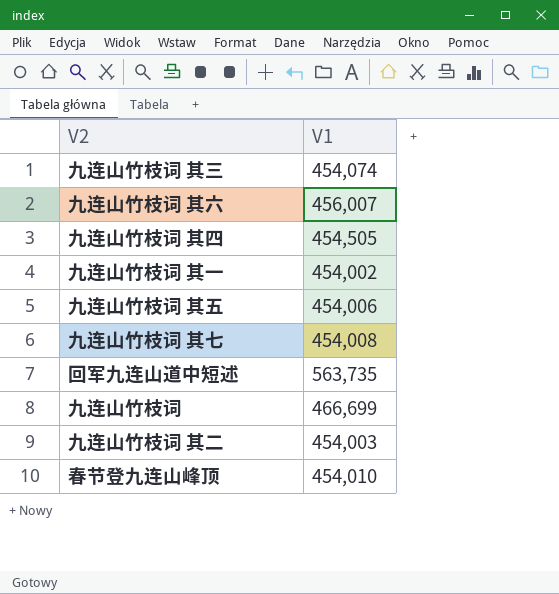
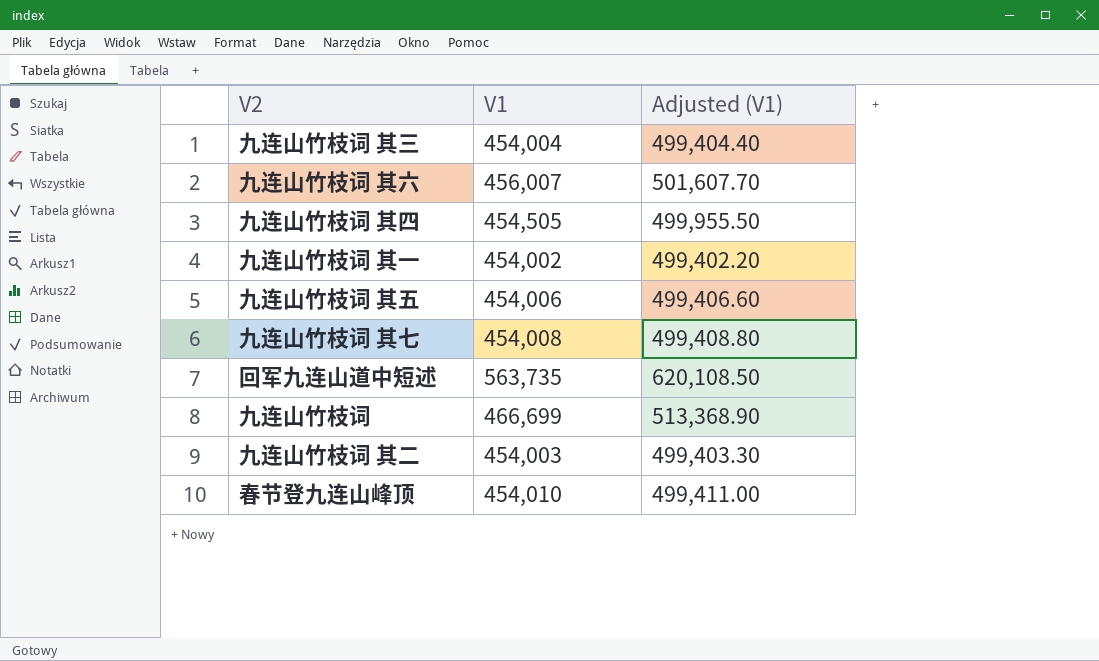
column Adjusted (V1) | formula: none -> [V1] * 1.1
九连山竹枝词 其三 | V1: 454,074 -> 454,004

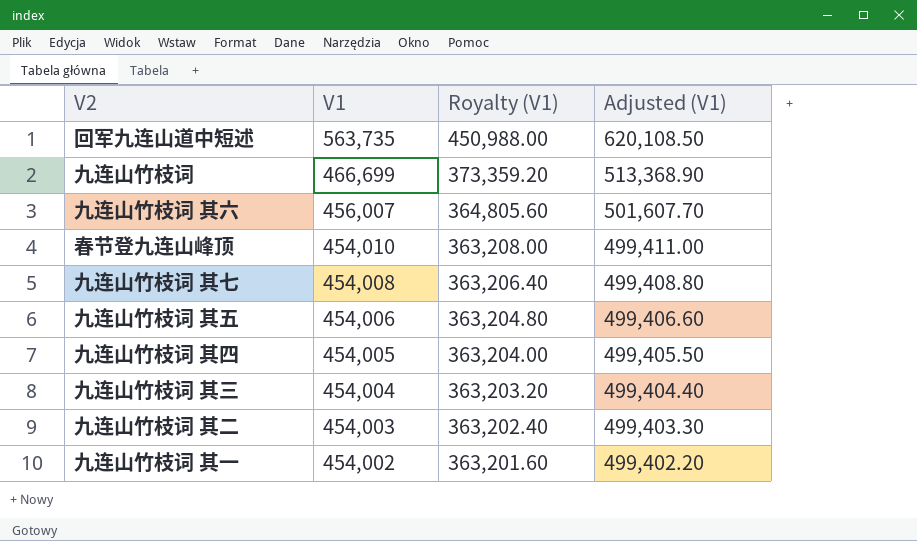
row order: none -> V1 descending
column Royalty (V1) | formula: none -> [V1] * 0.8
九连山竹枝词 其四 | V1: 454,505 -> 454,005
九连山竹枝词 其四 | Adjusted (V1): 499,955.50 -> 499,405.50

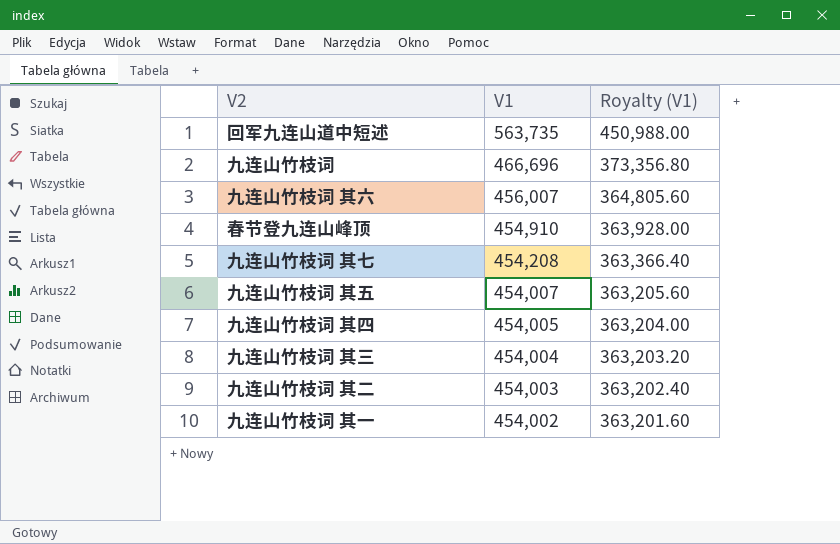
column Adjusted (V1) | formula: [V1] * 1.1 -> none
九连山竹枝词 | V1: 466,699 -> 466,696
九连山竹枝词 | Royalty (V1): 373,359.20 -> 373,356.80
春节登九连山峰顶 | V1: 454,010 -> 454,910
春节登九连山峰顶 | Royalty (V1): 363,208.00 -> 363,928.00
九连山竹枝词 其七 | V1: 454,008 -> 454,208
九连山竹枝词 其七 | Royalty (V1): 363,206.40 -> 363,366.40
九连山竹枝词 其五 | V1: 454,006 -> 454,007
九连山竹枝词 其五 | Royalty (V1): 363,204.80 -> 363,205.60

